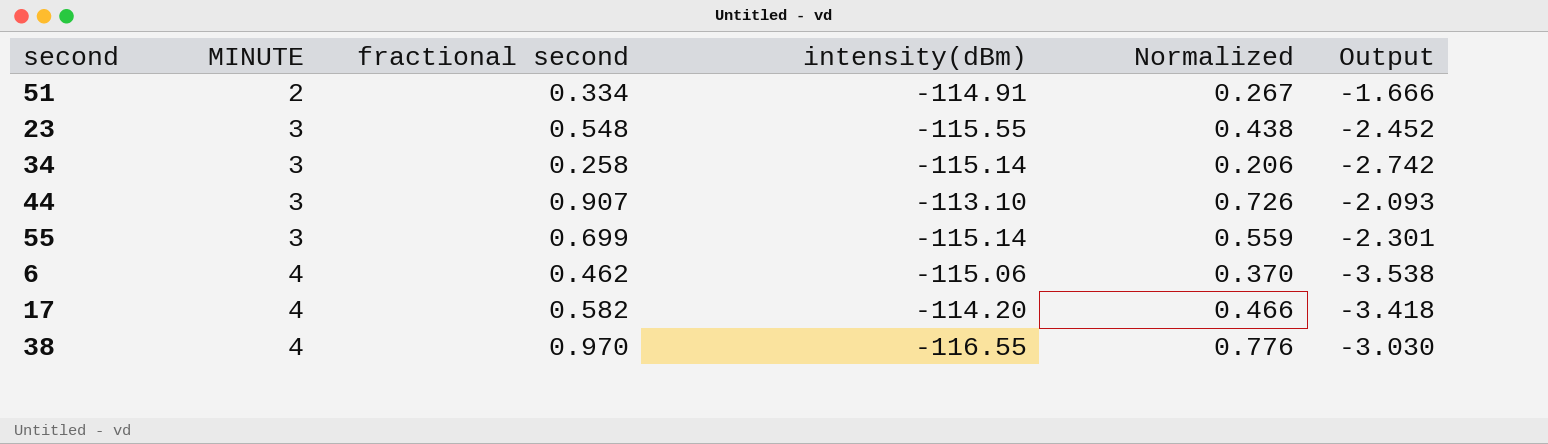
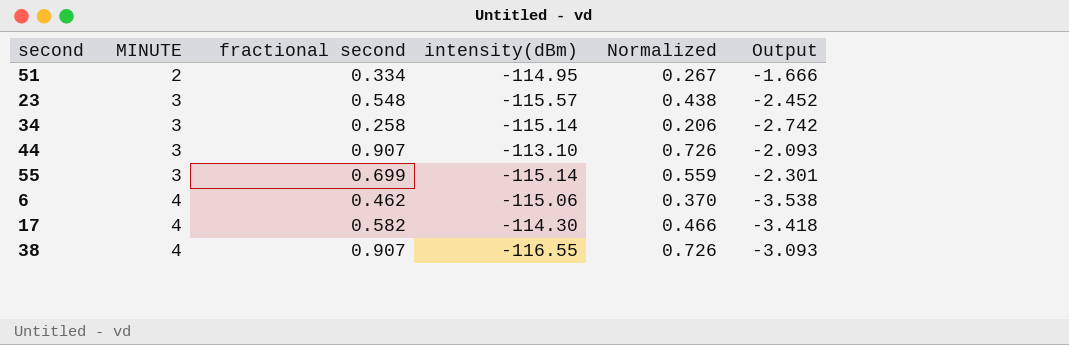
51 | intensity(dBm): -114.91 -> -114.95
23 | intensity(dBm): -115.55 -> -115.57
17 | intensity(dBm): -114.20 -> -114.30
38 | fractional second: 0.970 -> 0.907
38 | Normalized: 0.776 -> 0.726
38 | Output: -3.030 -> -3.093

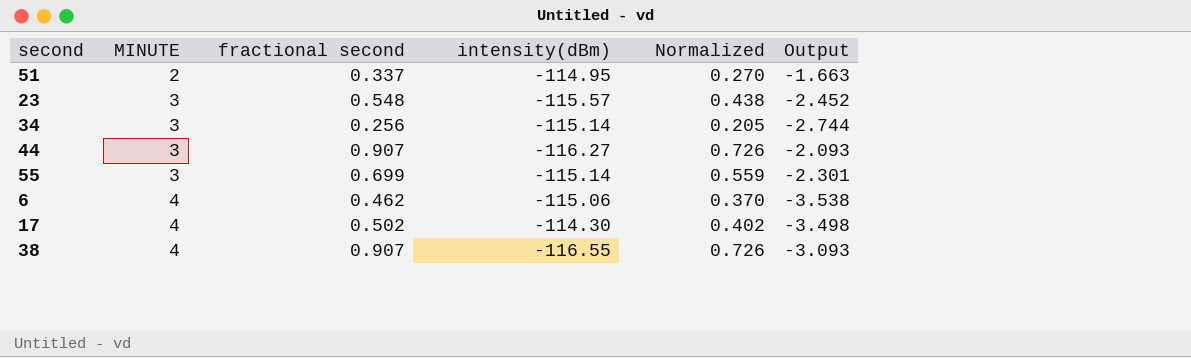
51 | fractional second: 0.334 -> 0.337
51 | Normalized: 0.267 -> 0.270
51 | Output: -1.666 -> -1.663
34 | fractional second: 0.258 -> 0.256
34 | Normalized: 0.206 -> 0.205
34 | Output: -2.742 -> -2.744
44 | intensity(dBm): -113.10 -> -116.27
17 | fractional second: 0.582 -> 0.502
17 | Normalized: 0.466 -> 0.402
17 | Output: -3.418 -> -3.498

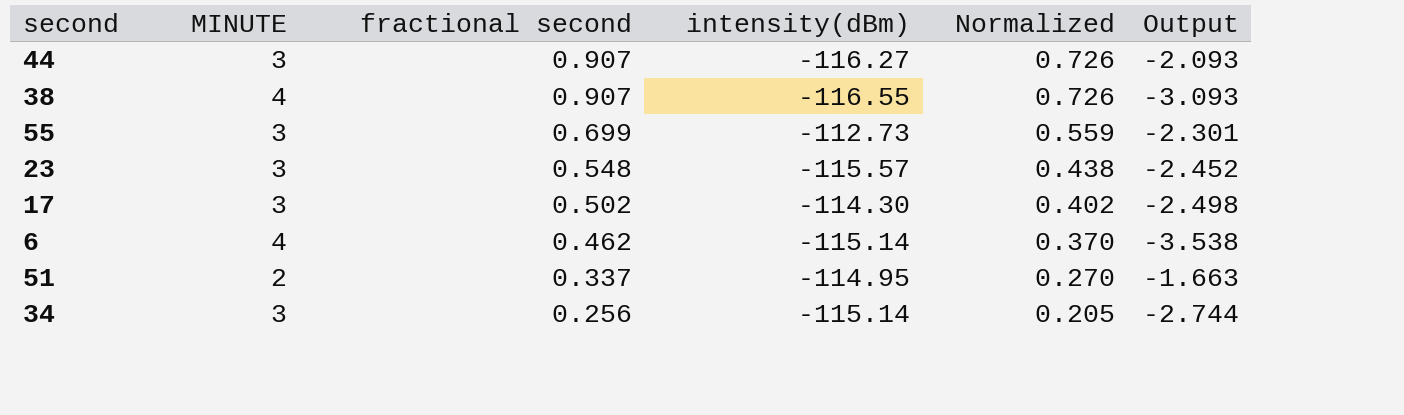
row order: MINUTE ascending -> fractional second descending
55 | intensity(dBm): -115.14 -> -112.73
17 | MINUTE: 4 -> 3
17 | Output: -3.498 -> -2.498
6 | intensity(dBm): -115.06 -> -115.14

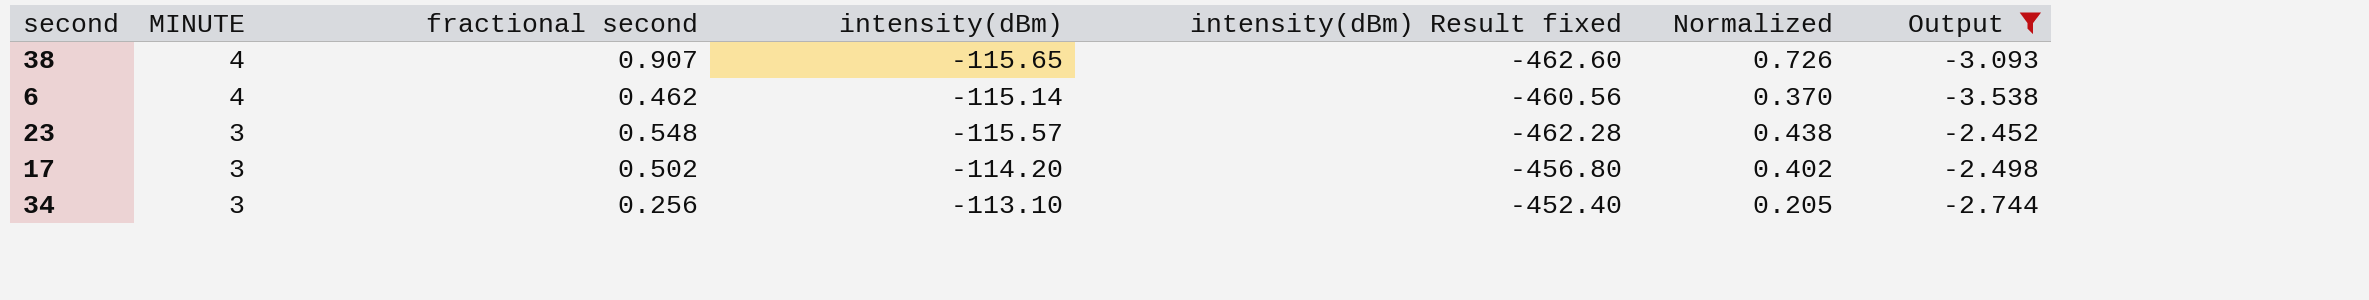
filter: none -> Output <= -2.452
row order: fractional second descending -> MINUTE descending
column intensity(dBm) Result fixed | formula: none -> [intensity(dBm)] * 4
38 | intensity(dBm): -116.55 -> -115.65
17 | intensity(dBm): -114.30 -> -114.20
34 | intensity(dBm): -115.14 -> -113.10

